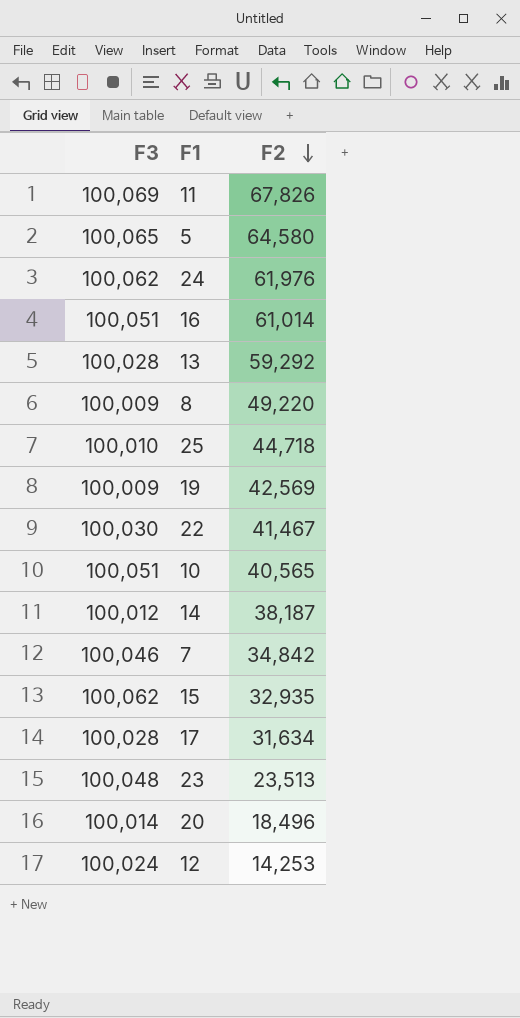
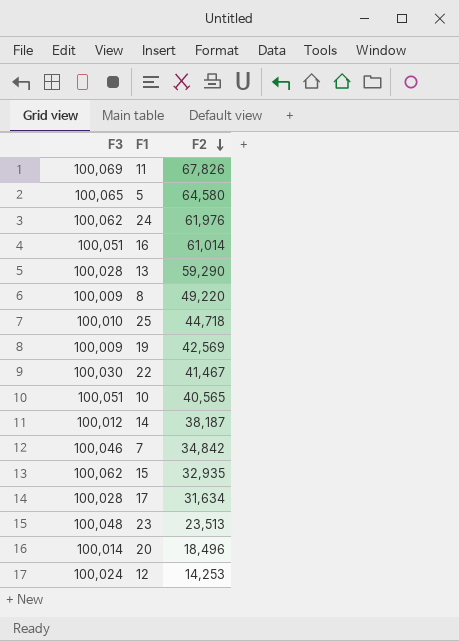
13 | F2: 59,292 -> 59,290

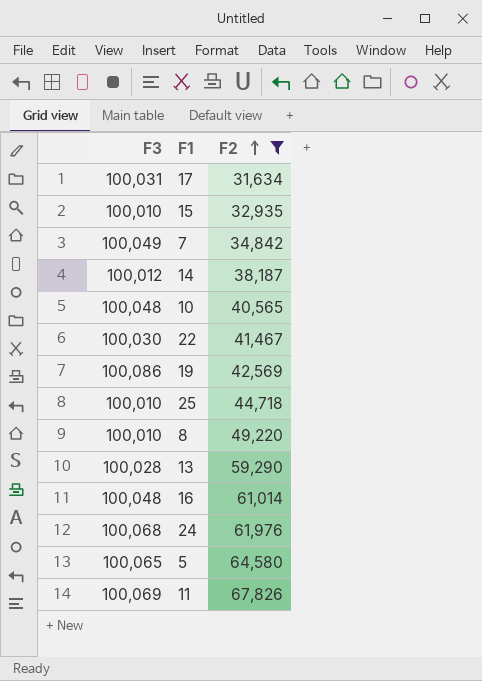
filter: none -> F2 >= 31,634
row order: F2 descending -> F2 ascending
17 | F3: 100,028 -> 100,031
15 | F3: 100,062 -> 100,010
7 | F3: 100,046 -> 100,049
10 | F3: 100,051 -> 100,048
19 | F3: 100,009 -> 100,086
8 | F3: 100,009 -> 100,010
16 | F3: 100,051 -> 100,048
24 | F3: 100,062 -> 100,068

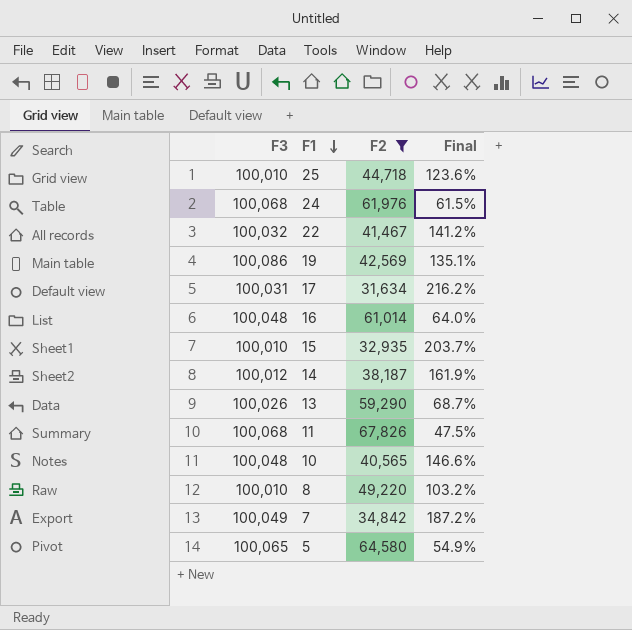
row order: F2 ascending -> F1 descending
column Final | formula: none -> ([F3] - [F2]) / [F2]
22 | F3: 100,030 -> 100,032
13 | F3: 100,028 -> 100,026
11 | F3: 100,069 -> 100,068

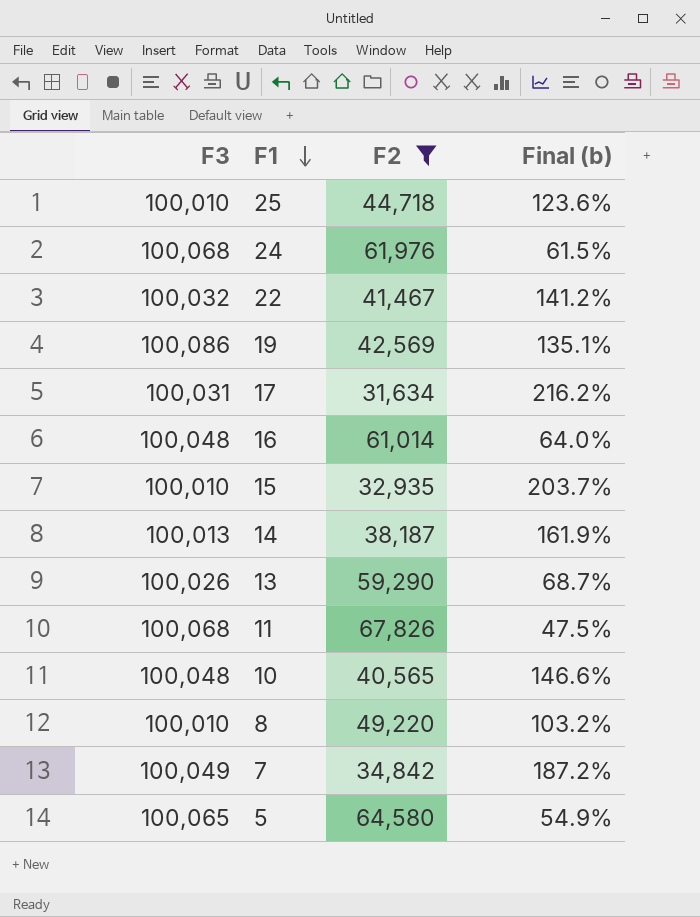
column name: Final -> Final (b)
14 | F3: 100,012 -> 100,013

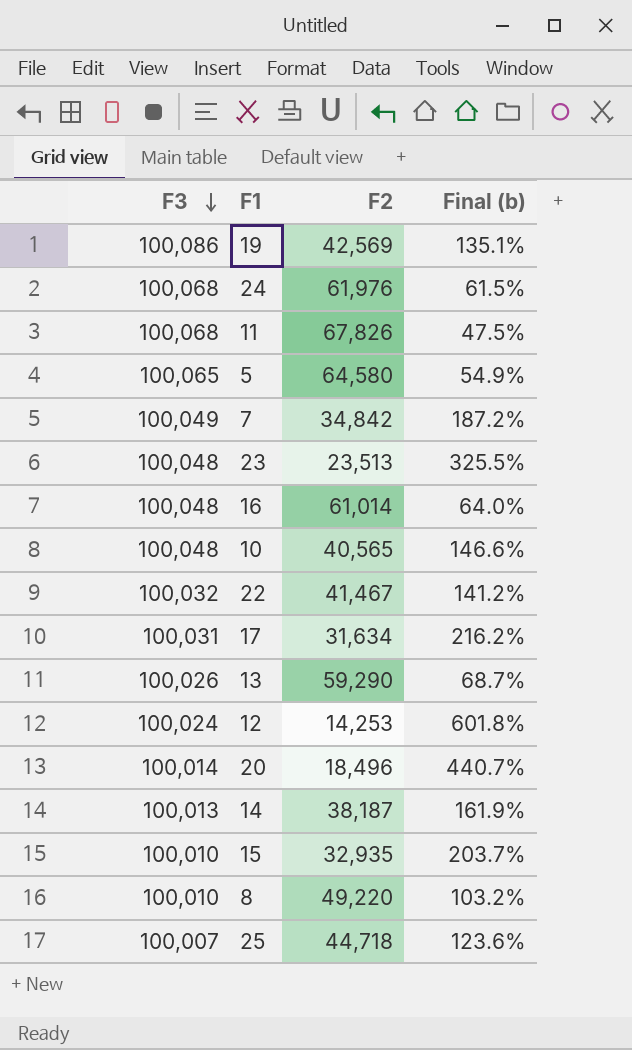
filter: F2 >= 31,634 -> none
row order: F1 descending -> F3 descending
25 | F3: 100,010 -> 100,007

